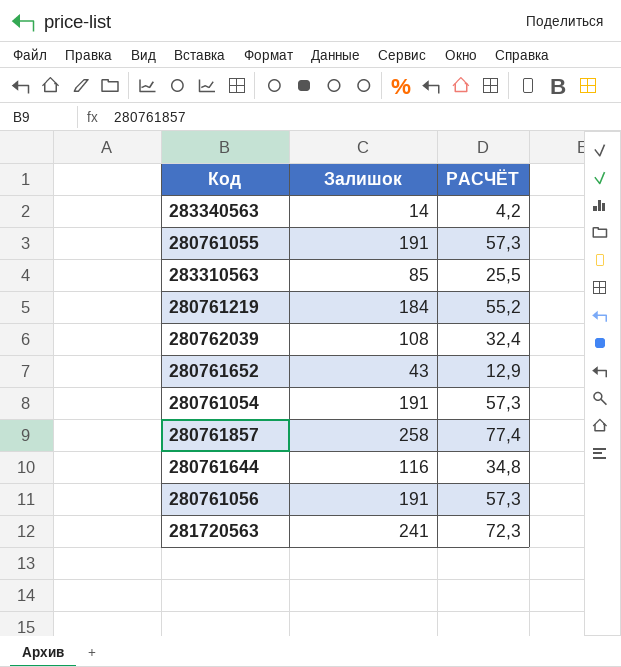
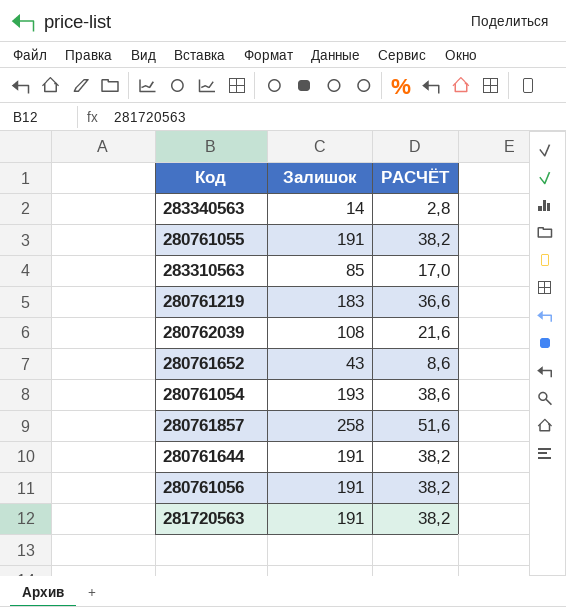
column РАСЧЁТ | formula: [Залишок] * 0,3 -> [Залишок] * 0,2
280761219 | Залишок: 184 -> 183
280761054 | Залишок: 191 -> 193
280761644 | Залишок: 116 -> 191
281720563 | Залишок: 241 -> 191

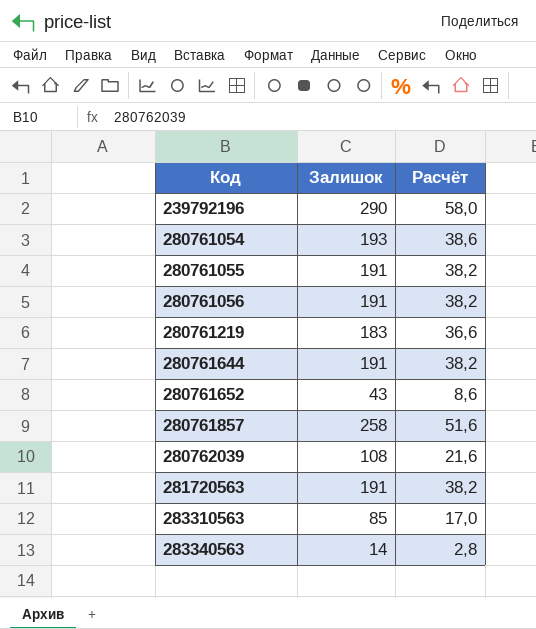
row order: none -> Код ascending
column name: РАСЧЁТ -> Расчёт
row 239792196: none -> 290 | 58,0

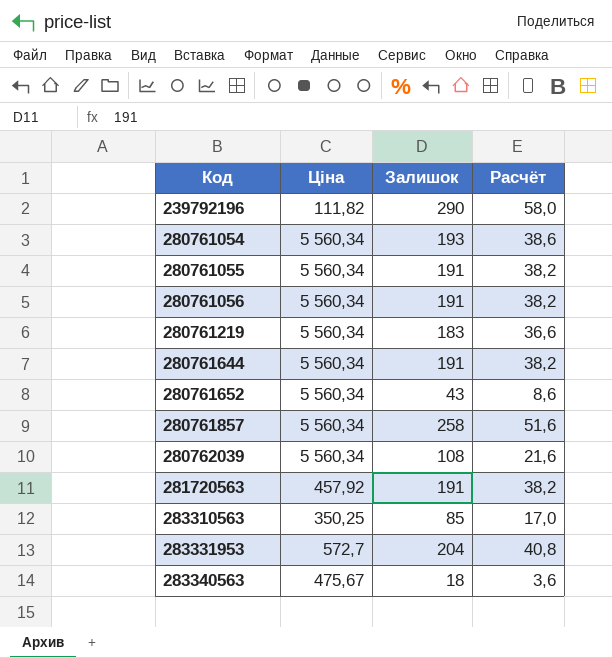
column Ціна | position: none -> 2
row 283331953: none -> 572,7 | 204 | 40,8
283340563 | Залишок: 14 -> 18
283340563 | Расчёт: 2,8 -> 3,6

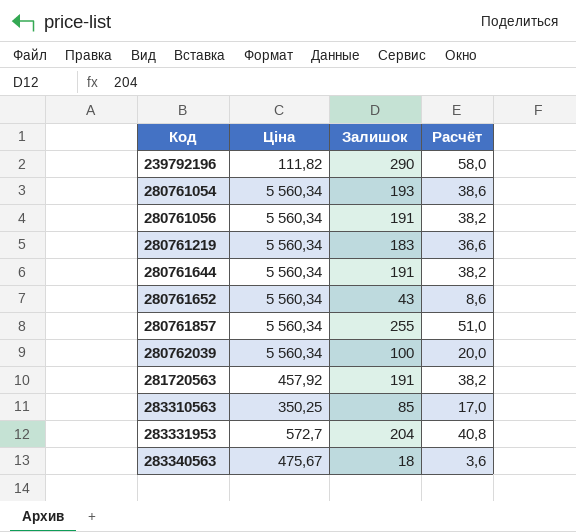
row 280761055: 5 560,34 | 191 | 38,2 -> none
280761857 | Залишок: 258 -> 255
280761857 | Расчёт: 51,6 -> 51,0
280762039 | Залишок: 108 -> 100
280762039 | Расчёт: 21,6 -> 20,0

